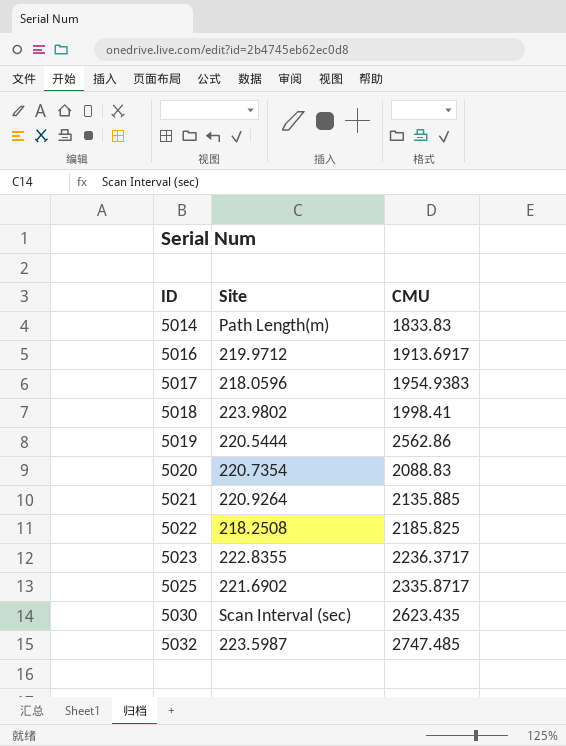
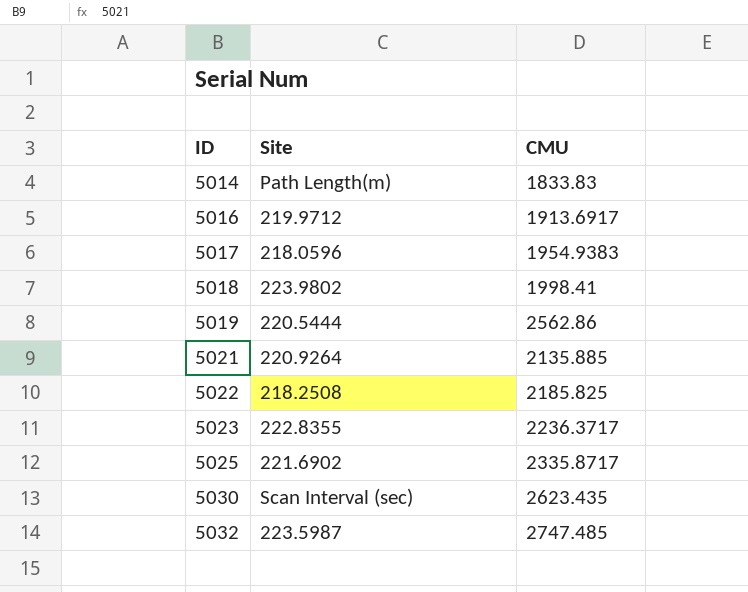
row 5020: 220.7354 | 2088.83 -> none

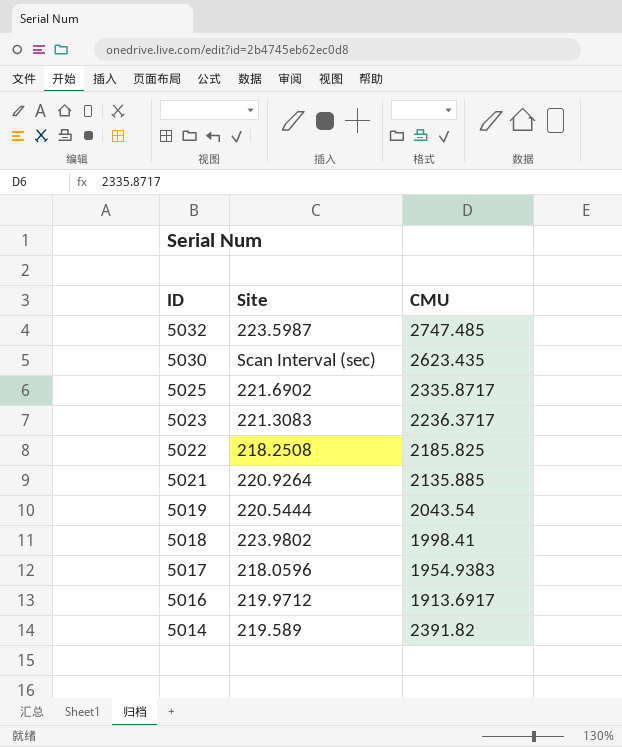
row order: ID ascending -> ID descending
5023 | Site: 222.8355 -> 221.3083
5019 | CMU: 2562.86 -> 2043.54
5014 | Site: Path Length(m) -> 219.589
5014 | CMU: 1833.83 -> 2391.82

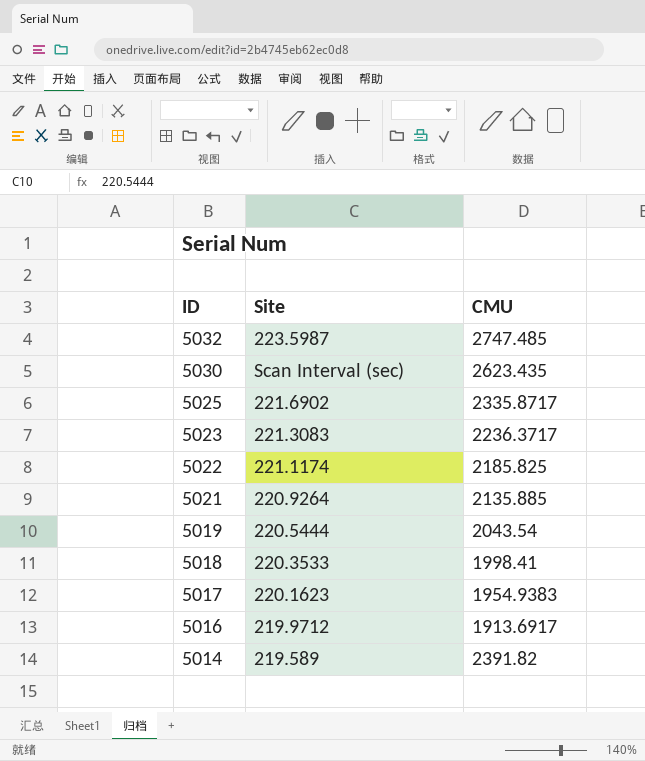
5022 | Site: 218.2508 -> 221.1174
5018 | Site: 223.9802 -> 220.3533
5017 | Site: 218.0596 -> 220.1623

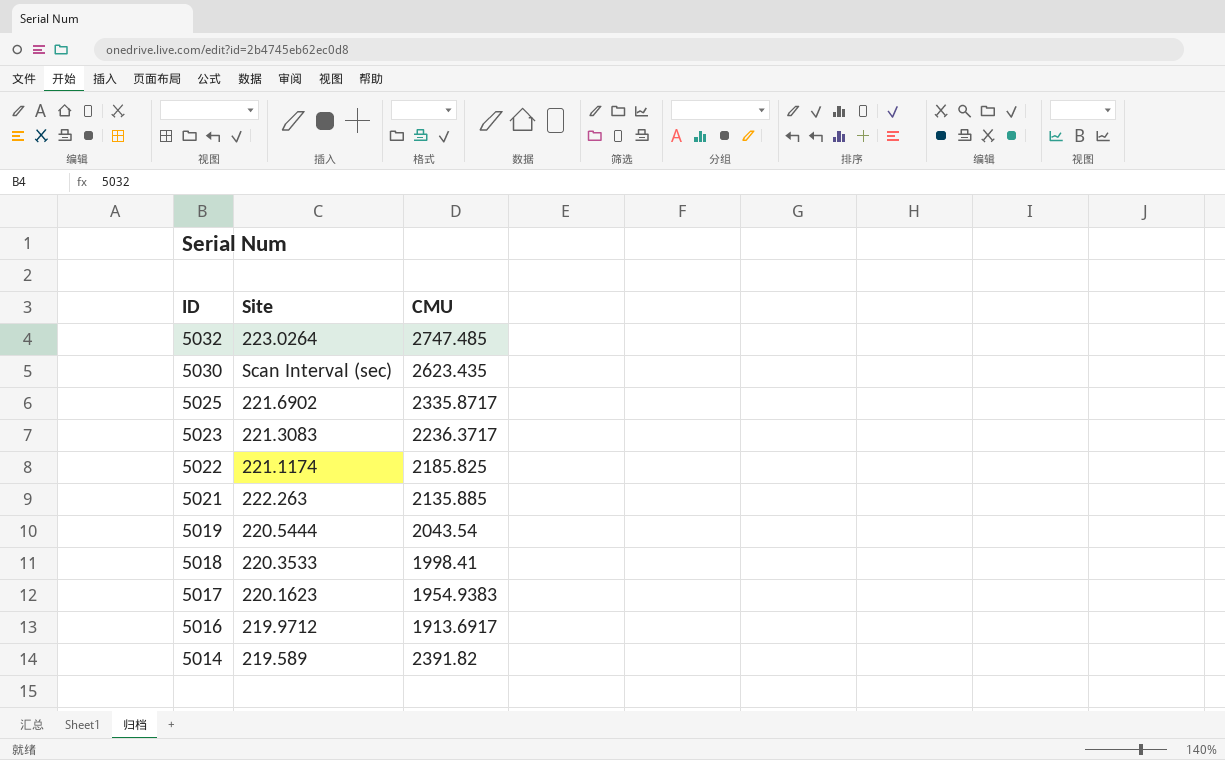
5032 | Site: 223.5987 -> 223.0264
5021 | Site: 220.9264 -> 222.263

